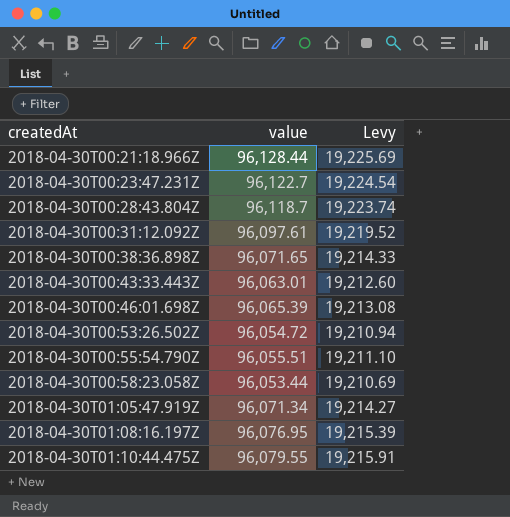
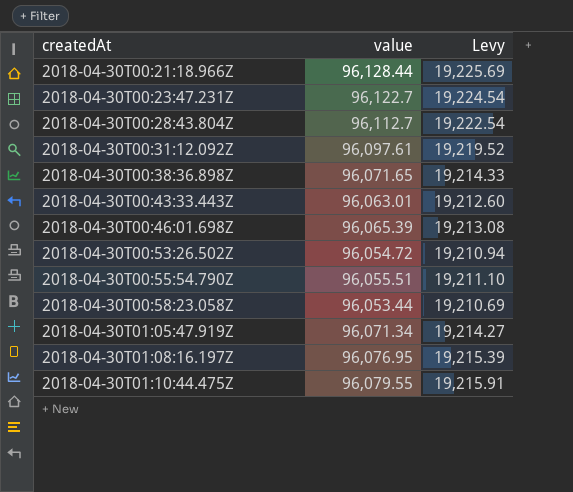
2018-04-30T00:28:43.804Z | value: 96,118.7 -> 96,112.7
2018-04-30T00:28:43.804Z | Levy: 19,223.74 -> 19,222.54

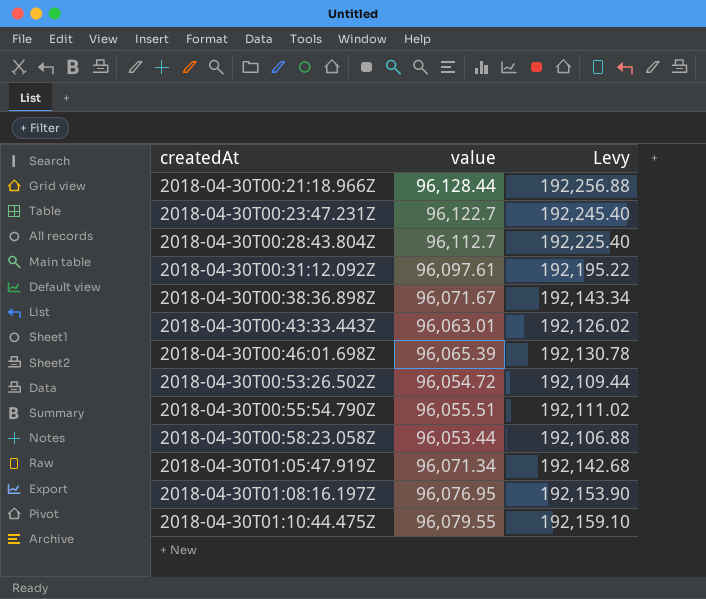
column Levy | formula: [value] * 0.2 -> [value] * 2
2018-04-30T00:38:36.898Z | value: 96,071.65 -> 96,071.67

